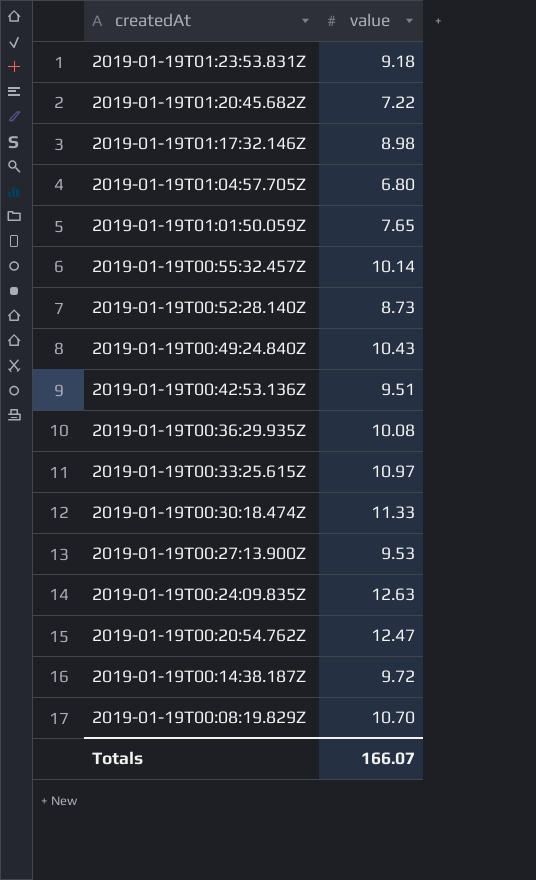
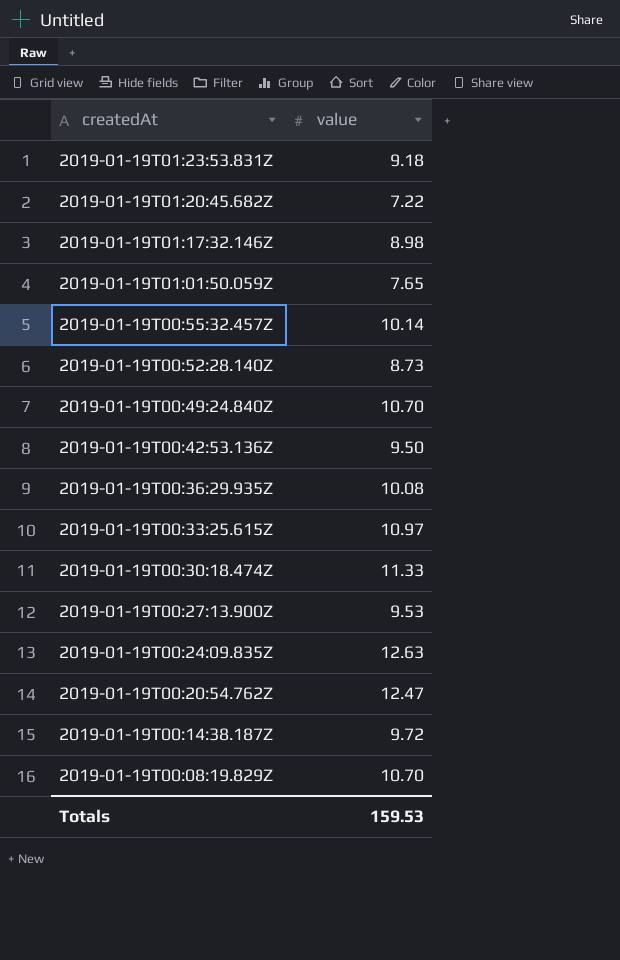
row 2019-01-19T01:04:57.705Z: 6.80 -> none
2019-01-19T00:49:24.840Z | value: 10.43 -> 10.70
2019-01-19T00:42:53.136Z | value: 9.51 -> 9.50
Totals | value: 166.07 -> 159.53

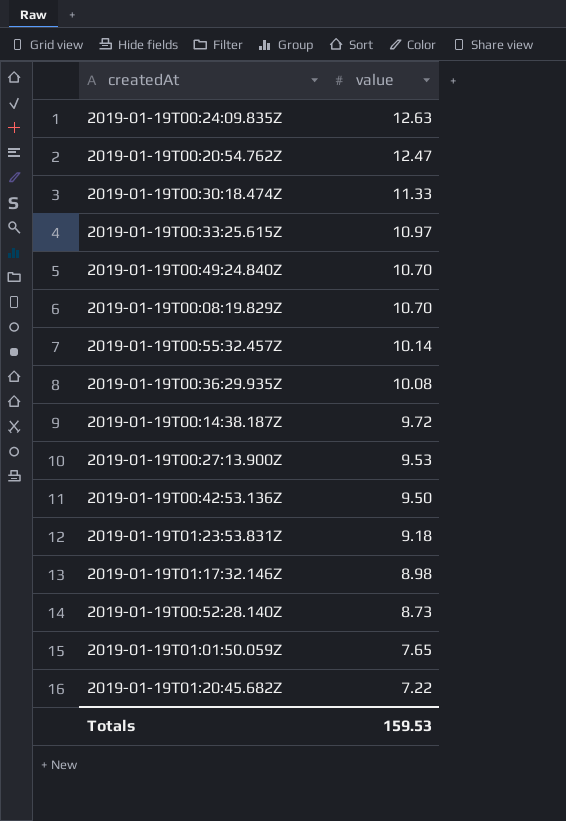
row order: createdAt descending -> value descending

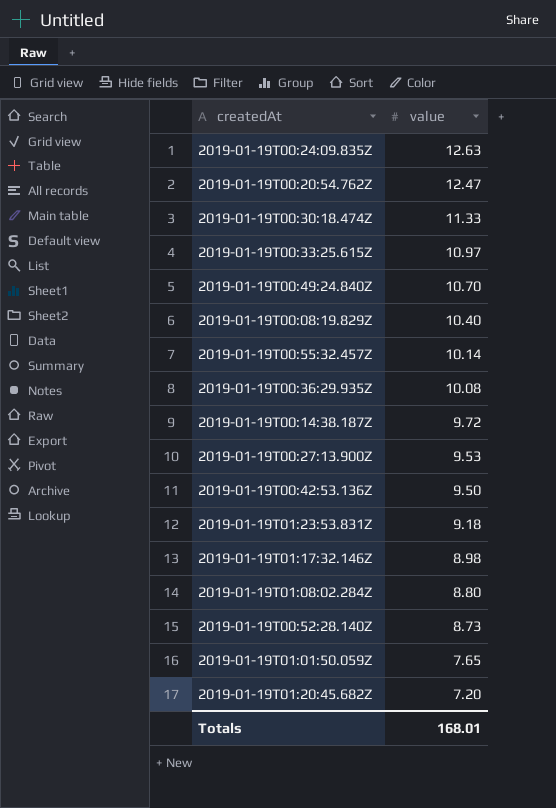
2019-01-19T00:08:19.829Z | value: 10.70 -> 10.40
row 2019-01-19T01:08:02.284Z: none -> 8.80
2019-01-19T01:20:45.682Z | value: 7.22 -> 7.20
Totals | value: 159.53 -> 168.01

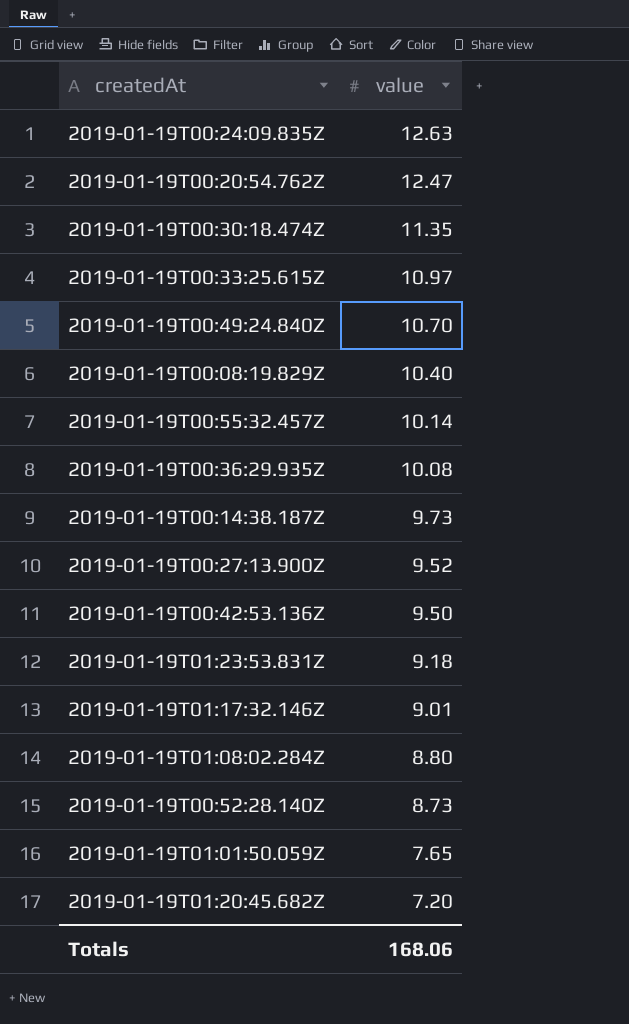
2019-01-19T00:30:18.474Z | value: 11.33 -> 11.35
2019-01-19T00:14:38.187Z | value: 9.72 -> 9.73
2019-01-19T00:27:13.900Z | value: 9.53 -> 9.52
2019-01-19T01:17:32.146Z | value: 8.98 -> 9.01
Totals | value: 168.01 -> 168.06

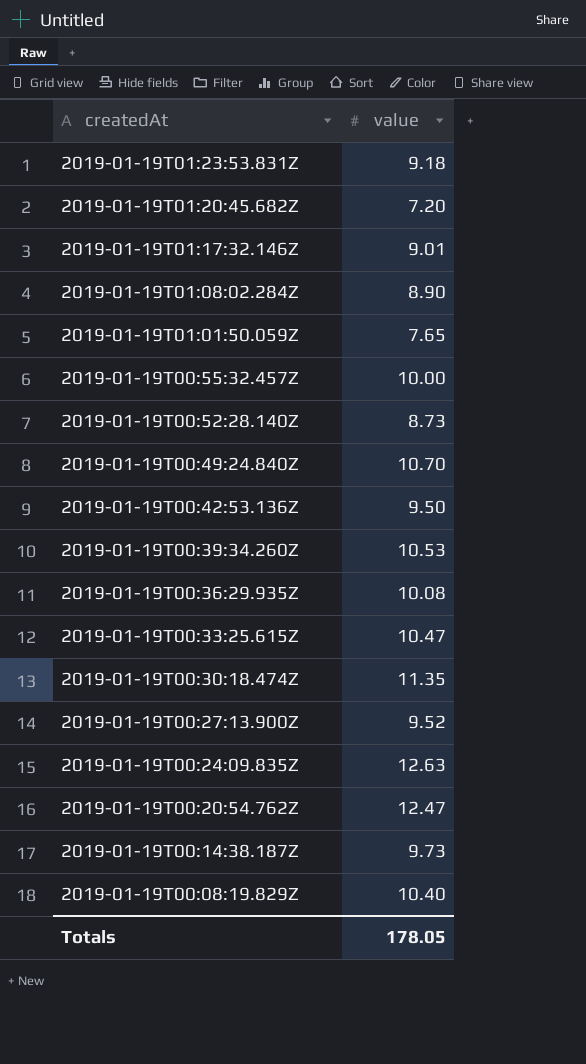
row order: value descending -> createdAt descending
2019-01-19T01:08:02.284Z | value: 8.80 -> 8.90
2019-01-19T00:55:32.457Z | value: 10.14 -> 10.00
row 2019-01-19T00:39:34.260Z: none -> 10.53
2019-01-19T00:33:25.615Z | value: 10.97 -> 10.47
Totals | value: 168.06 -> 178.05

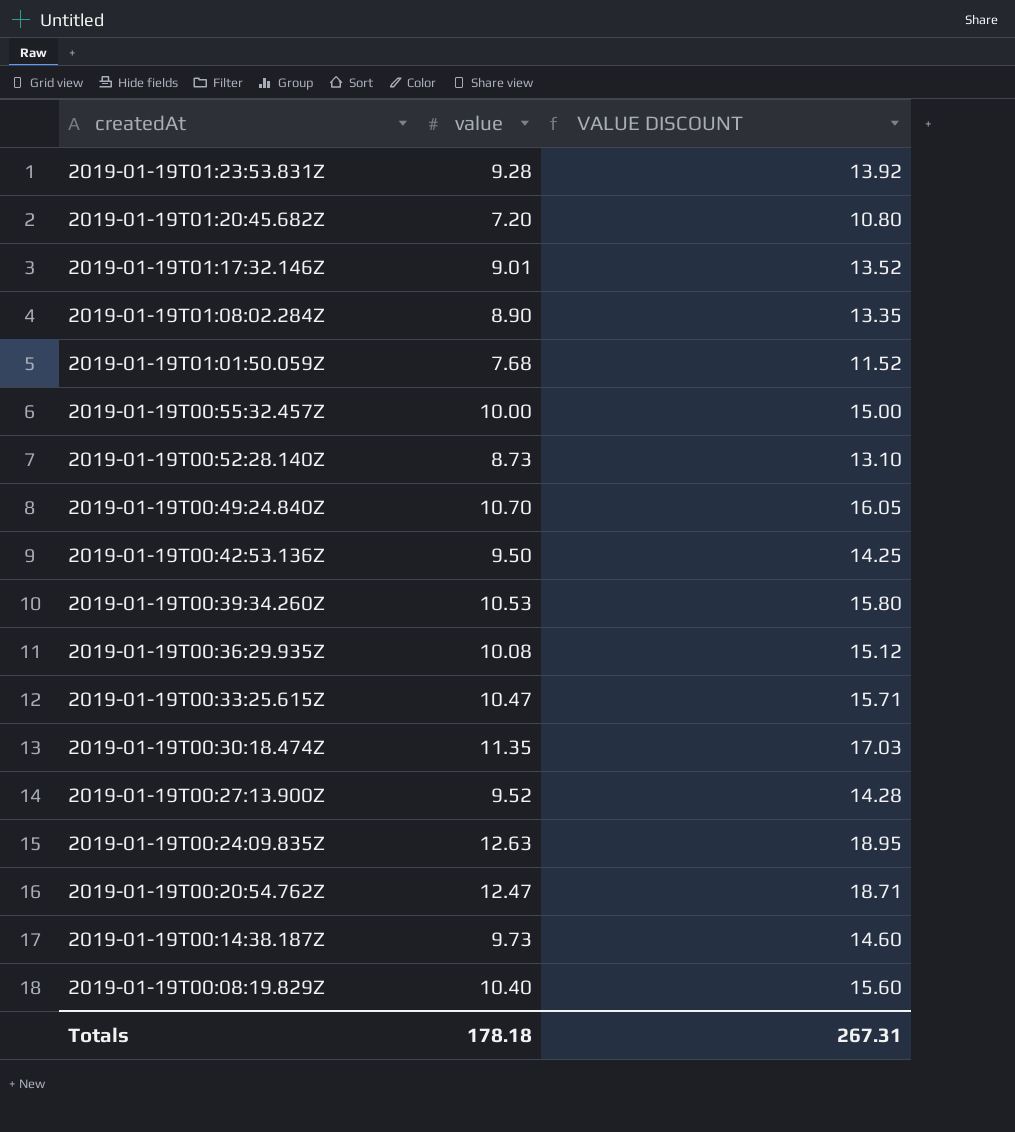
column VALUE DISCOUNT | formula: none -> [value] * 1.5
2019-01-19T01:23:53.831Z | value: 9.18 -> 9.28
2019-01-19T01:01:50.059Z | value: 7.65 -> 7.68
Totals | value: 178.05 -> 178.18

